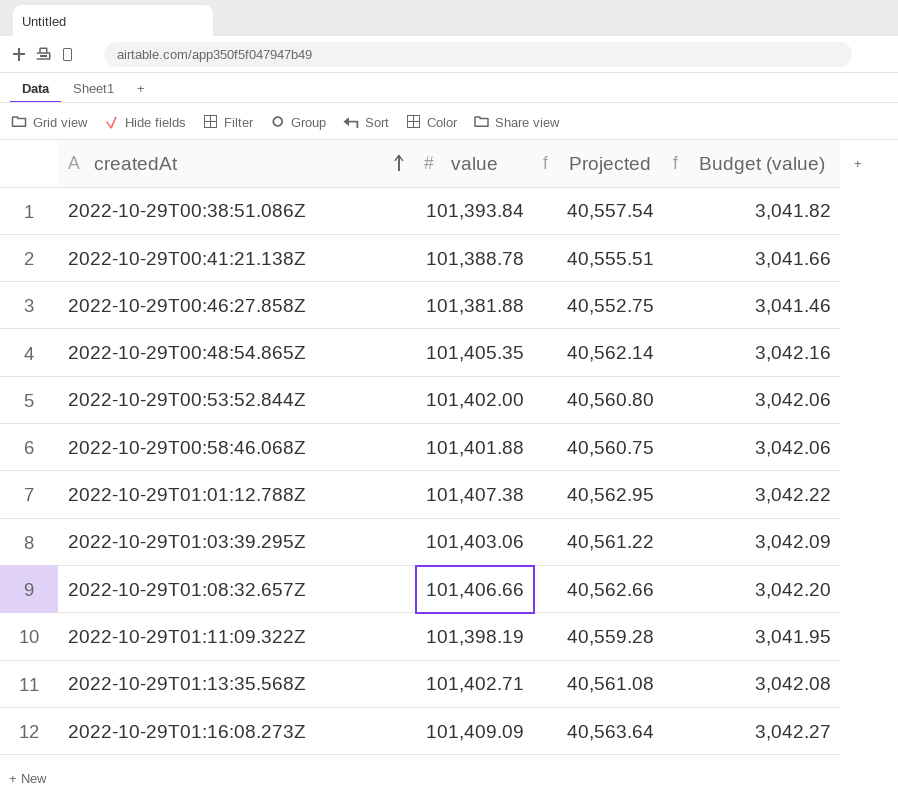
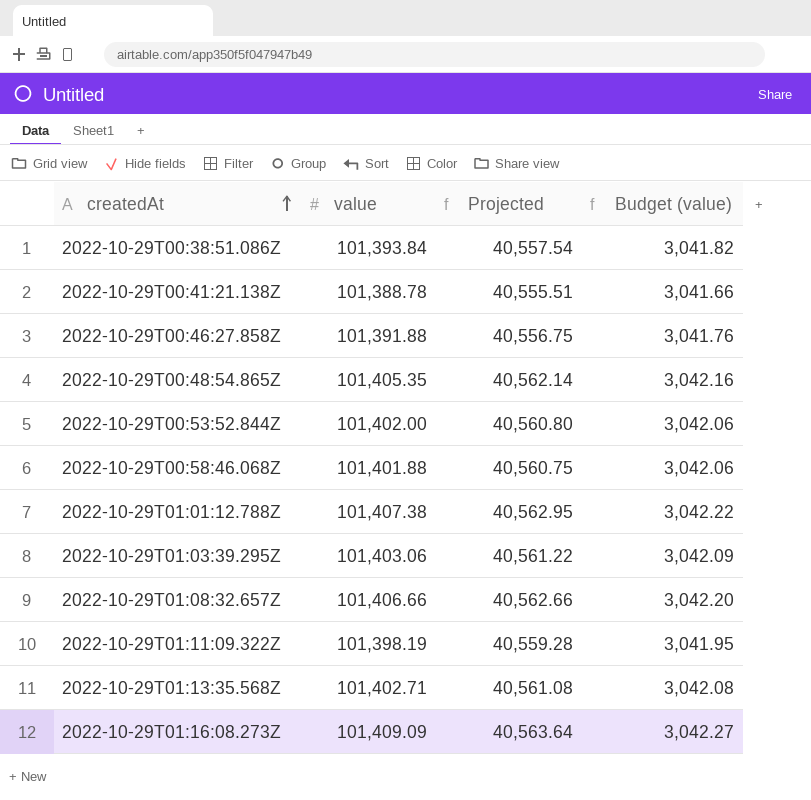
2022-10-29T00:46:27.858Z | value: 101,381.88 -> 101,391.88
2022-10-29T00:46:27.858Z | Projected: 40,552.75 -> 40,556.75
2022-10-29T00:46:27.858Z | Budget (value): 3,041.46 -> 3,041.76

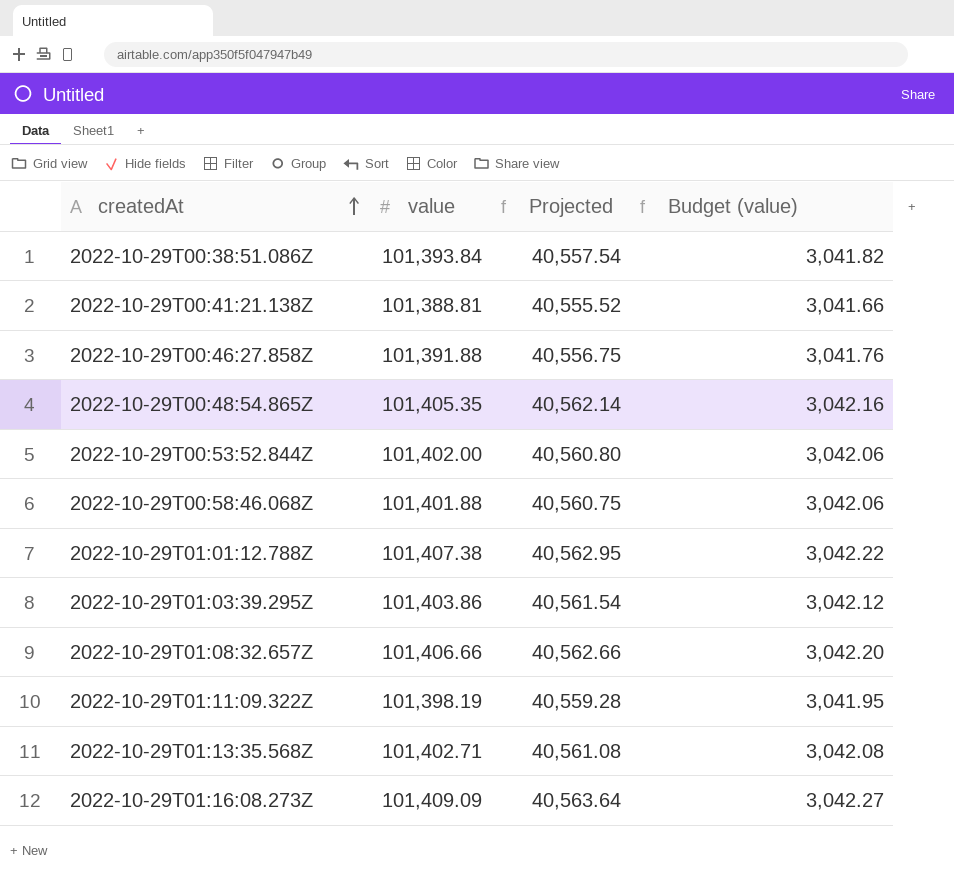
2022-10-29T00:41:21.138Z | value: 101,388.78 -> 101,388.81
2022-10-29T00:41:21.138Z | Projected: 40,555.51 -> 40,555.52
2022-10-29T01:03:39.295Z | value: 101,403.06 -> 101,403.86
2022-10-29T01:03:39.295Z | Projected: 40,561.22 -> 40,561.54
2022-10-29T01:03:39.295Z | Budget (value): 3,042.09 -> 3,042.12

